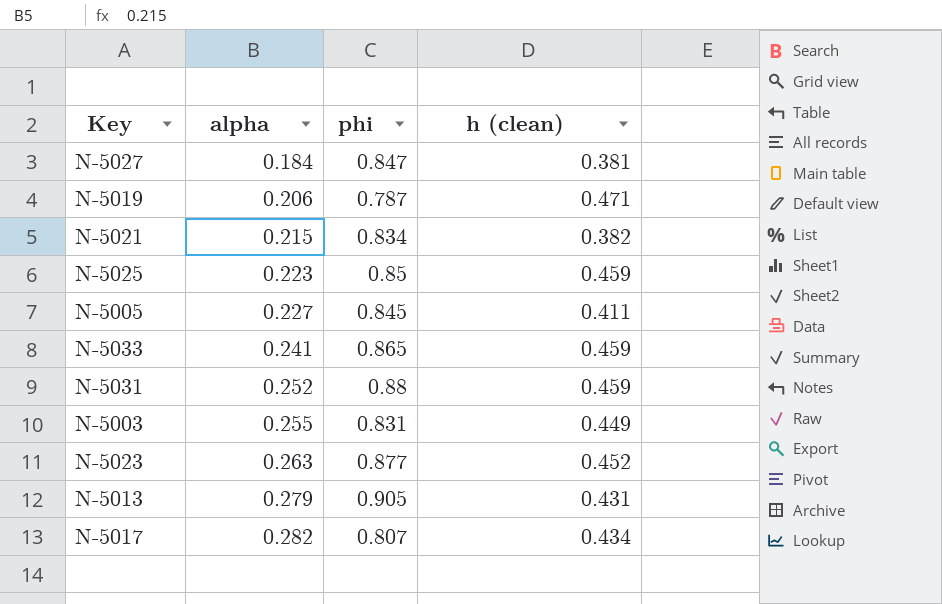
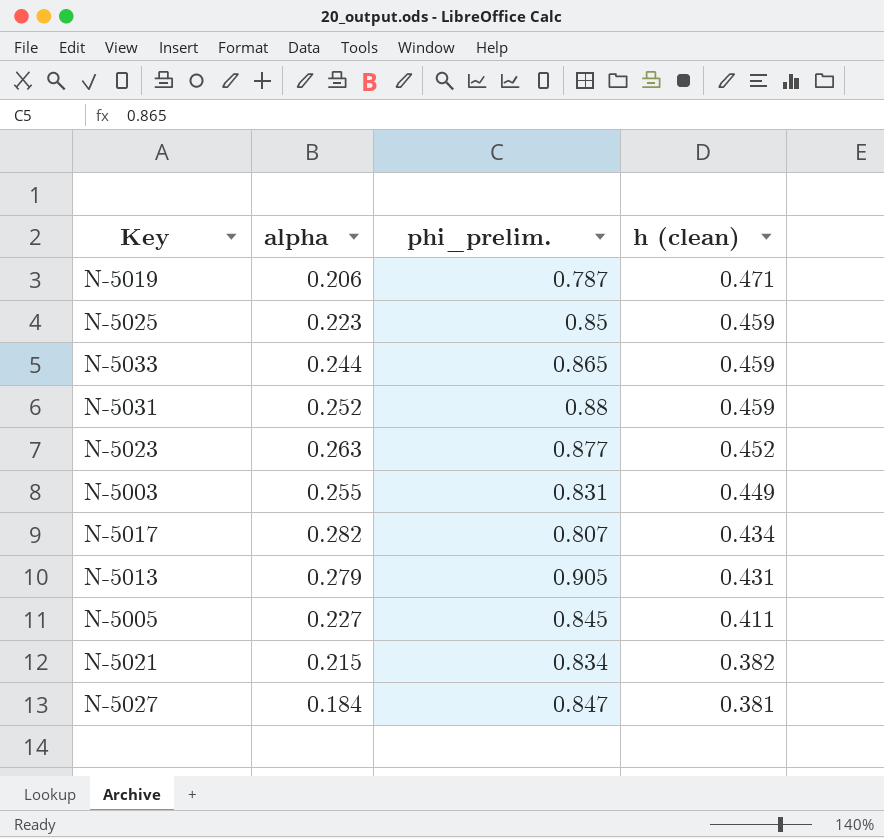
row order: alpha ascending -> h (clean) descending
column name: phi -> phi_prelim.
N-5033 | alpha: 0.241 -> 0.244

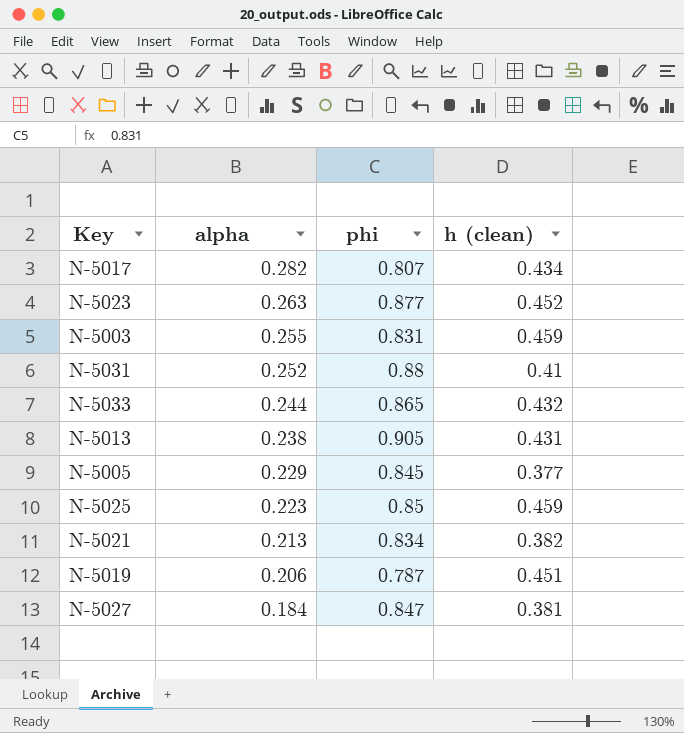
row order: h (clean) descending -> alpha descending
column name: phi_prelim. -> phi
N-5003 | h (clean): 0.449 -> 0.459
N-5031 | h (clean): 0.459 -> 0.41
N-5033 | h (clean): 0.459 -> 0.432
N-5013 | alpha: 0.279 -> 0.238
N-5005 | alpha: 0.227 -> 0.229
N-5005 | h (clean): 0.411 -> 0.377
N-5021 | alpha: 0.215 -> 0.213
N-5019 | h (clean): 0.471 -> 0.451

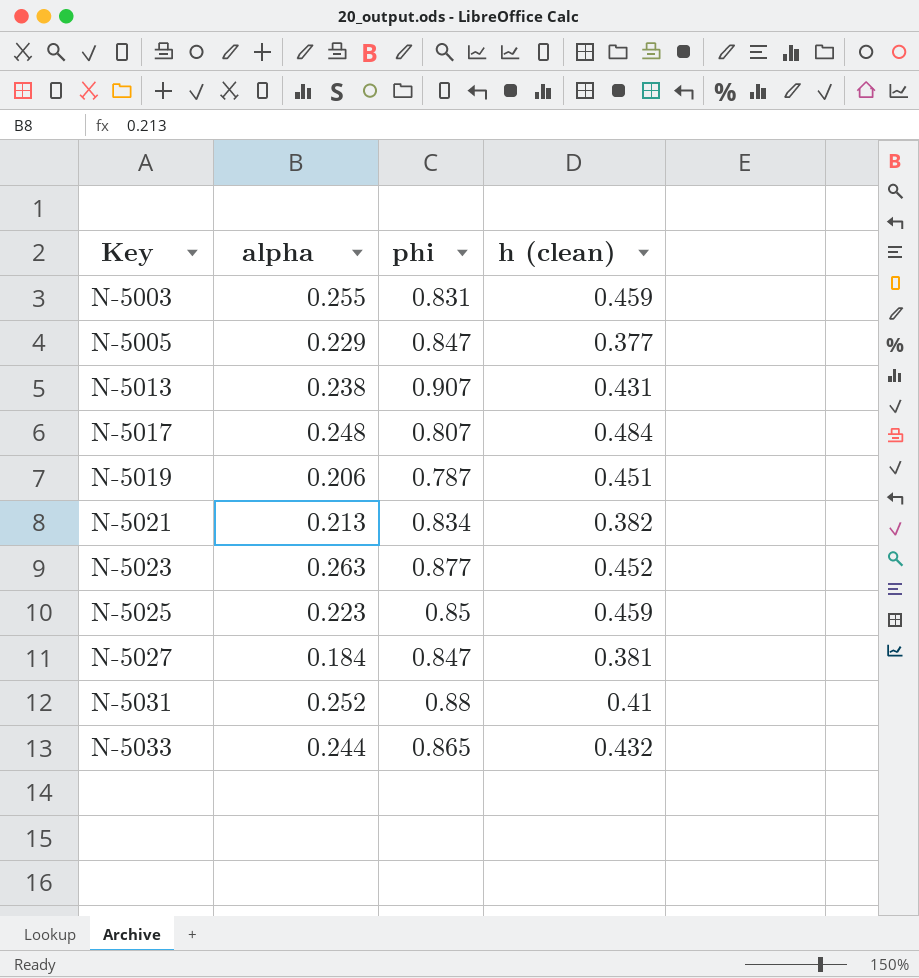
row order: alpha descending -> Key ascending
N-5005 | phi: 0.845 -> 0.847
N-5013 | phi: 0.905 -> 0.907
N-5017 | alpha: 0.282 -> 0.248
N-5017 | h (clean): 0.434 -> 0.484

